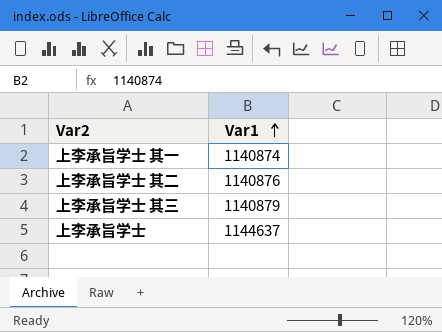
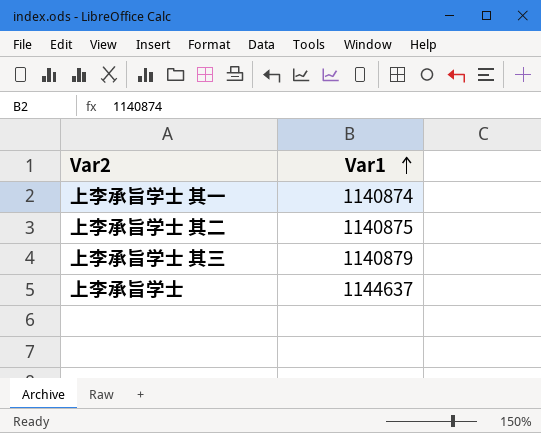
上李承旨学士 其二 | Var1: 1140876 -> 1140875

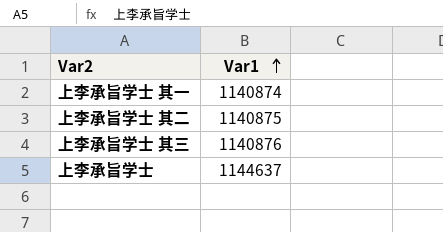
上李承旨学士 其三 | Var1: 1140879 -> 1140876

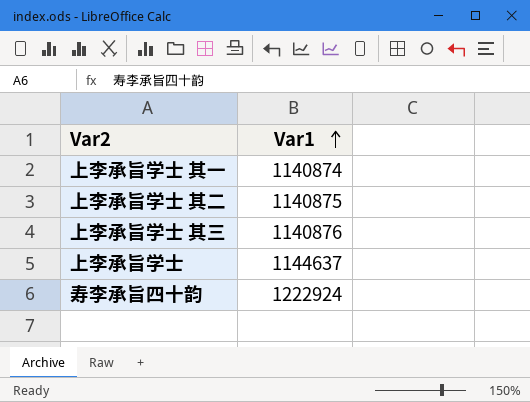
row 寿李承旨四十韵: none -> 1222924

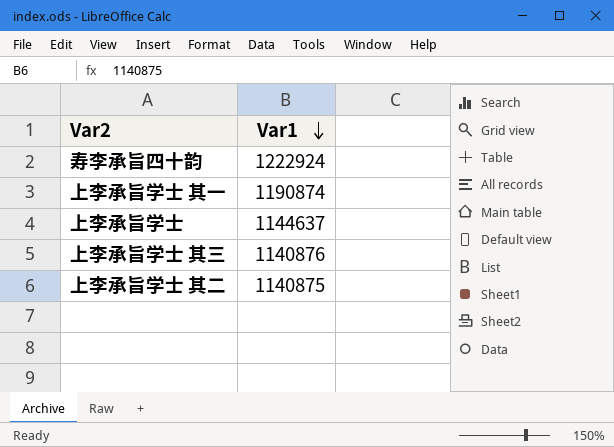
row order: Var1 ascending -> Var1 descending
上李承旨学士 其一 | Var1: 1140874 -> 1190874

